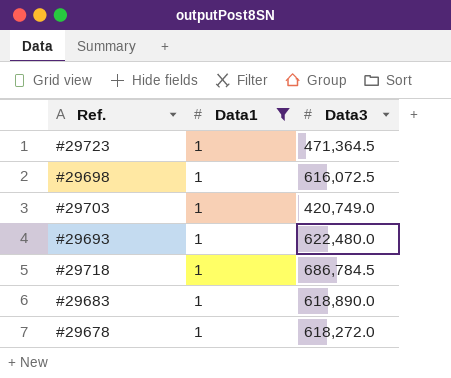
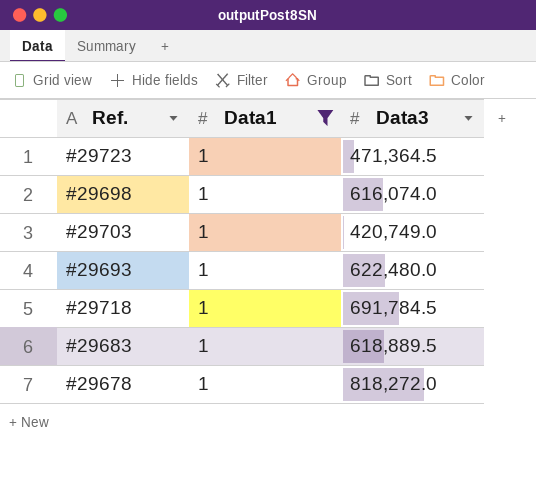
#29698 | Data3: 616,072.5 -> 616,074.0
#29718 | Data3: 686,784.5 -> 691,784.5
#29683 | Data3: 618,890.0 -> 618,889.5
#29678 | Data3: 618,272.0 -> 818,272.0

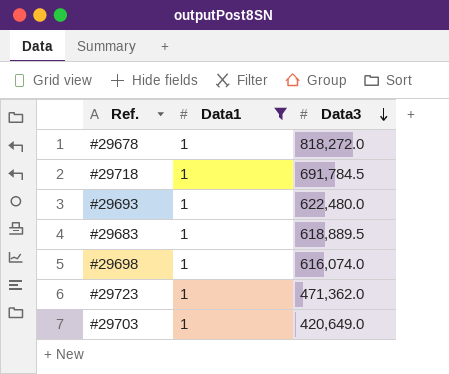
row order: none -> Data3 descending
#29723 | Data3: 471,364.5 -> 471,362.0
#29703 | Data3: 420,749.0 -> 420,649.0

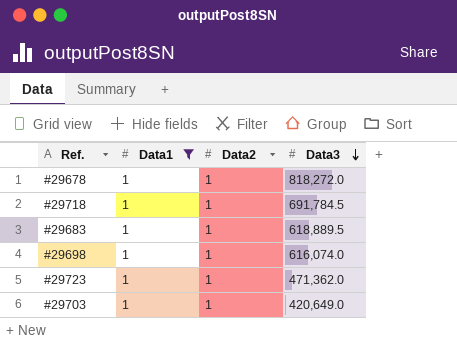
column Data2 | position: none -> 3
row #29693: 1 | 622,480.0 -> none

